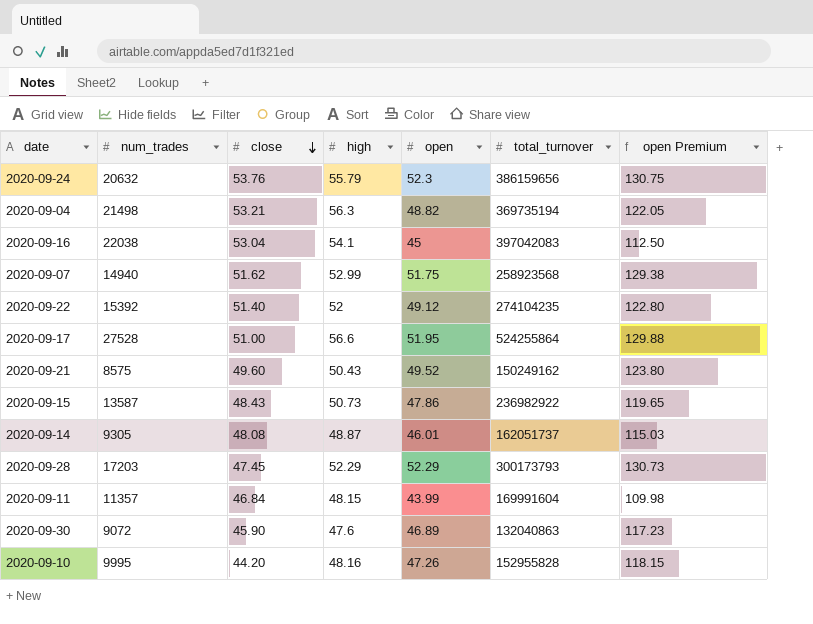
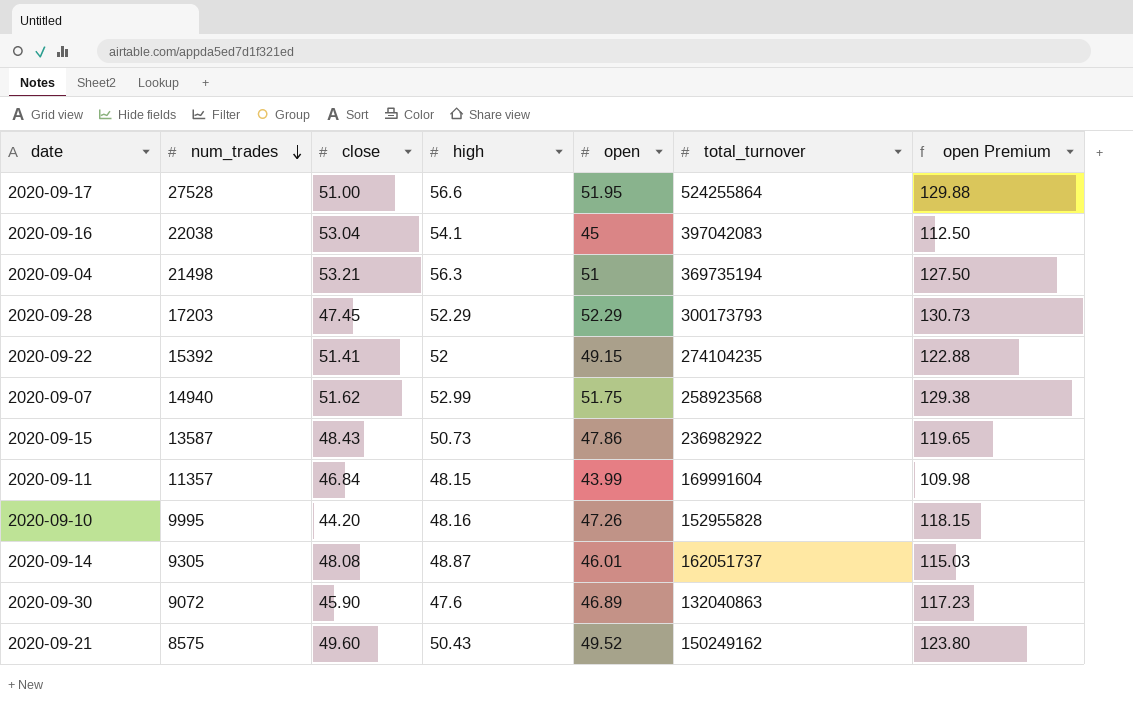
row order: close descending -> num_trades descending
row 2020-09-24: 20632 | 53.76 | 55.79 | 52.3 | 386159656 | 130.75 -> none
2020-09-04 | open: 48.82 -> 51
2020-09-04 | open Premium: 122.05 -> 127.50
2020-09-22 | close: 51.40 -> 51.41
2020-09-22 | open: 49.12 -> 49.15
2020-09-22 | open Premium: 122.80 -> 122.88

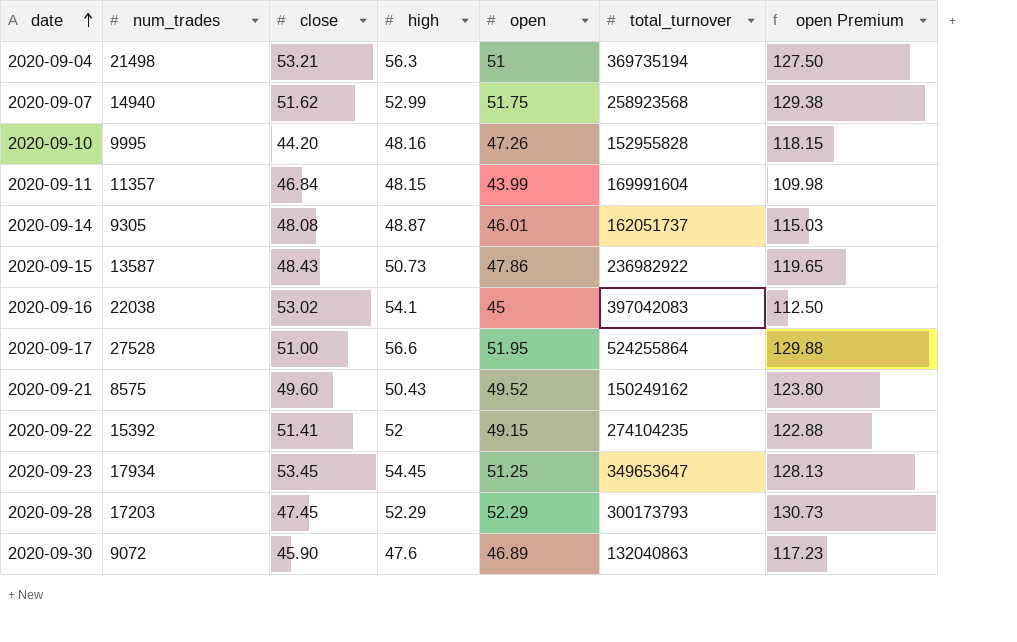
row order: num_trades descending -> date ascending
2020-09-16 | close: 53.04 -> 53.02
row 2020-09-23: none -> 17934 | 53.45 | 54.45 | 51.25 | 349653647 | 128.13

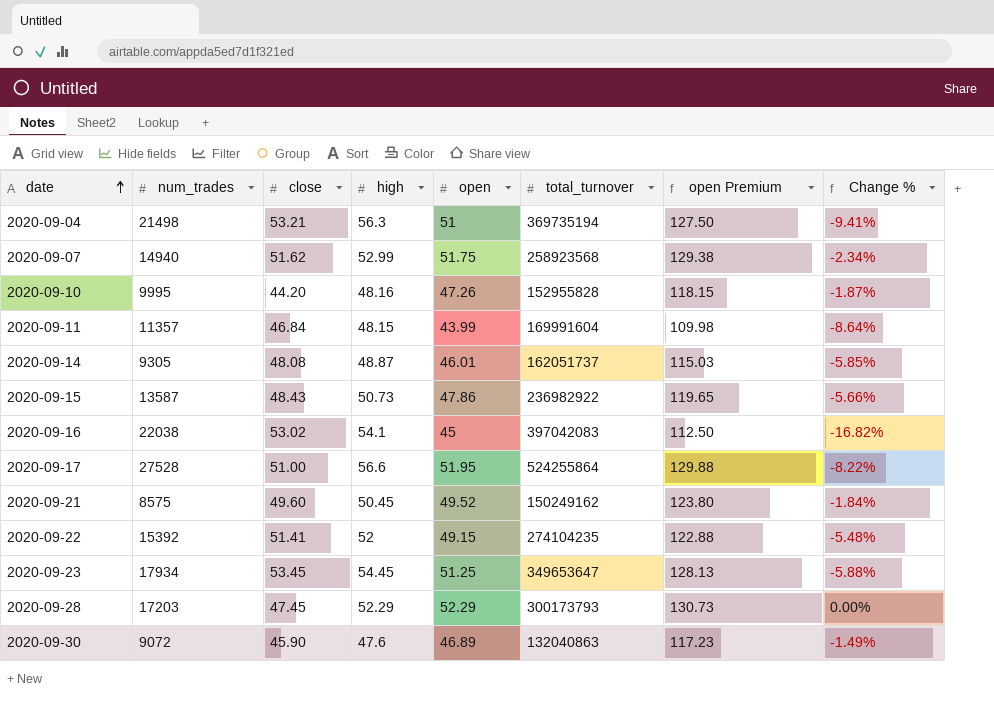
column Change % | formula: none -> ([open] - [high]) / [high]
2020-09-21 | high: 50.43 -> 50.45

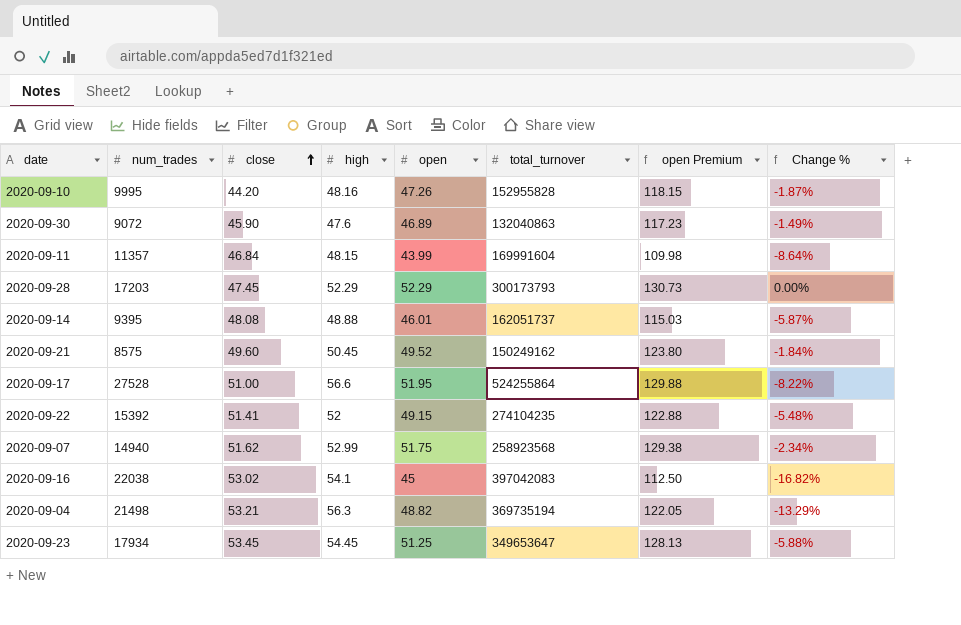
row order: date ascending -> close ascending
row 2020-09-15: 13587 | 48.43 | 50.73 | 47.86 | 236982922 | 119.65 | -5.66% -> none
2020-09-14 | num_trades: 9305 -> 9395
2020-09-14 | high: 48.87 -> 48.88
2020-09-14 | Change %: -5.85% -> -5.87%
2020-09-04 | open: 51 -> 48.82
2020-09-04 | open Premium: 127.50 -> 122.05
2020-09-04 | Change %: -9.41% -> -13.29%

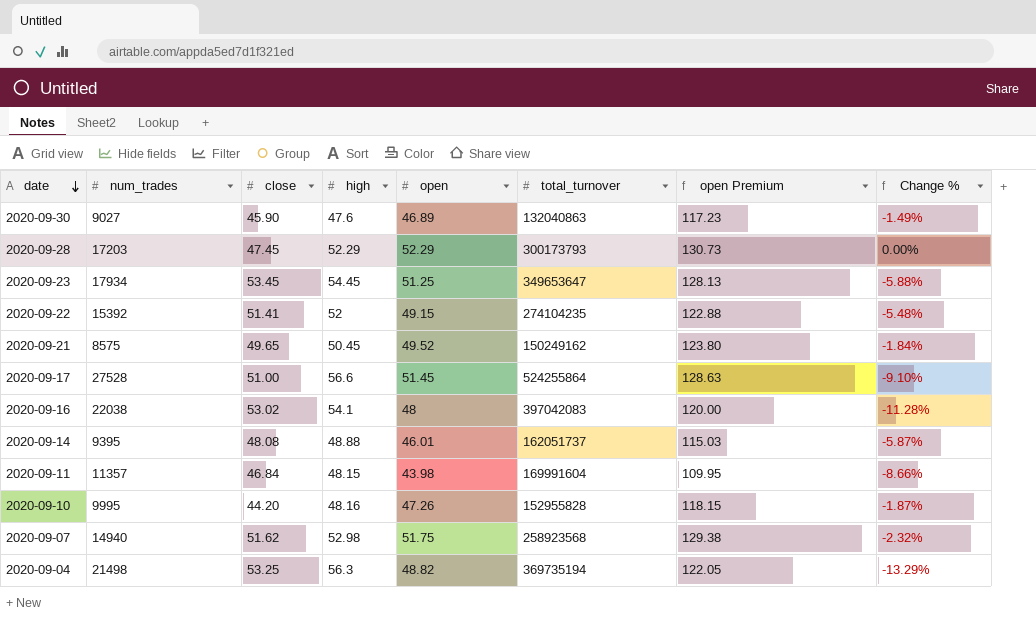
row order: close ascending -> date descending
2020-09-30 | num_trades: 9072 -> 9027
2020-09-21 | close: 49.60 -> 49.65
2020-09-17 | open: 51.95 -> 51.45
2020-09-17 | open Premium: 129.88 -> 128.63
2020-09-17 | Change %: -8.22% -> -9.10%
2020-09-16 | open: 45 -> 48
2020-09-16 | open Premium: 112.50 -> 120.00
2020-09-16 | Change %: -16.82% -> -11.28%
2020-09-11 | open: 43.99 -> 43.98
2020-09-11 | open Premium: 109.98 -> 109.95
2020-09-11 | Change %: -8.64% -> -8.66%
2020-09-07 | high: 52.99 -> 52.98
2020-09-07 | Change %: -2.34% -> -2.32%
2020-09-04 | close: 53.21 -> 53.25

